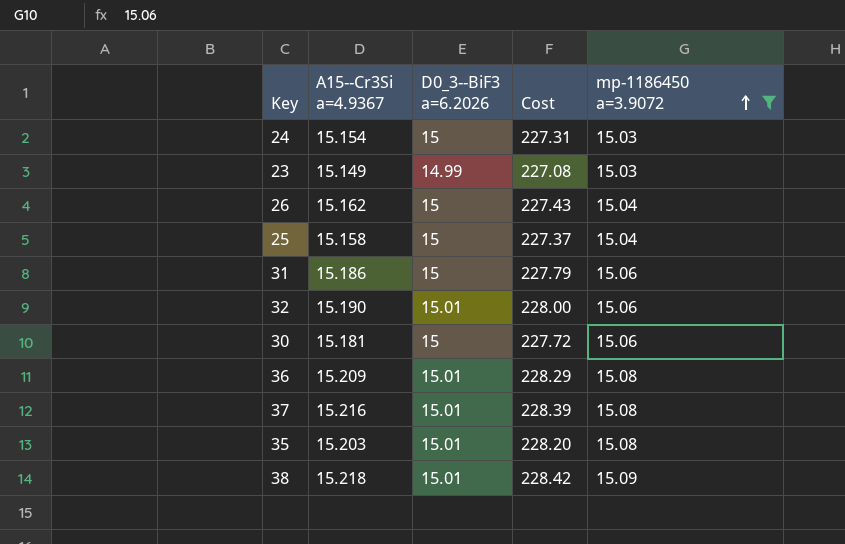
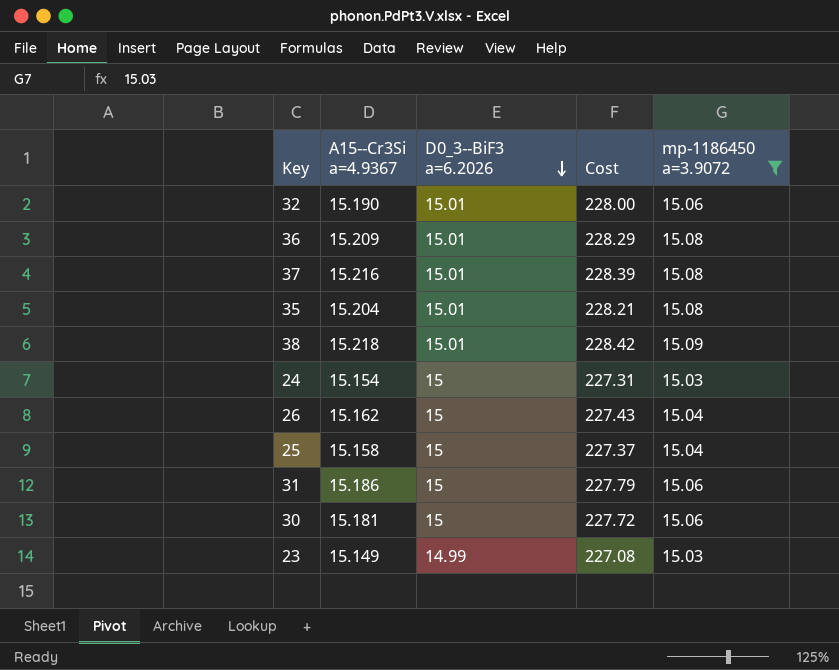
row order: mp-1186450 a=3.9072 ascending -> D0_3--BiF3 a=6.2026 descending
35 | A15--Cr3Si a=4.9367: 15.203 -> 15.204
35 | Cost: 228.20 -> 228.21

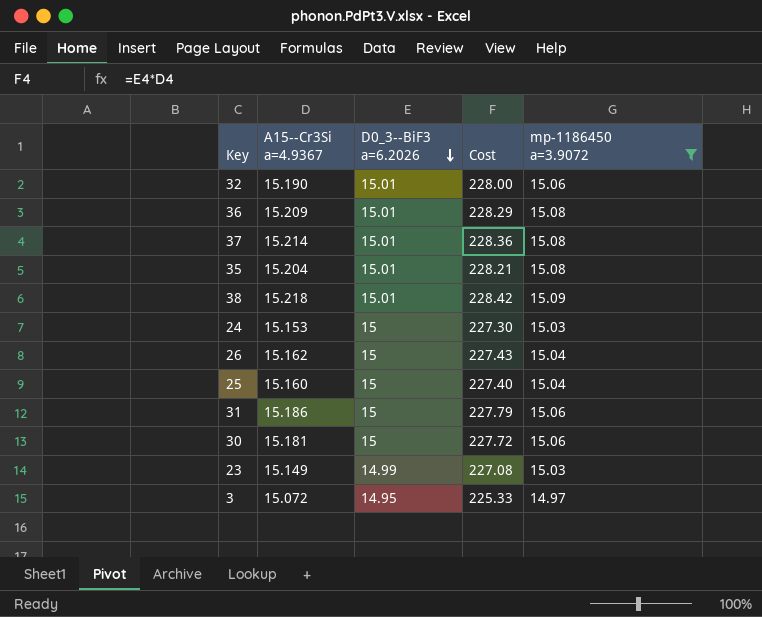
37 | A15--Cr3Si a=4.9367: 15.216 -> 15.214
37 | Cost: 228.39 -> 228.36
24 | A15--Cr3Si a=4.9367: 15.154 -> 15.153
24 | Cost: 227.31 -> 227.30
25 | A15--Cr3Si a=4.9367: 15.158 -> 15.160
25 | Cost: 227.37 -> 227.40
row 3: none -> 15.072 | 14.95 | 225.33 | 14.97

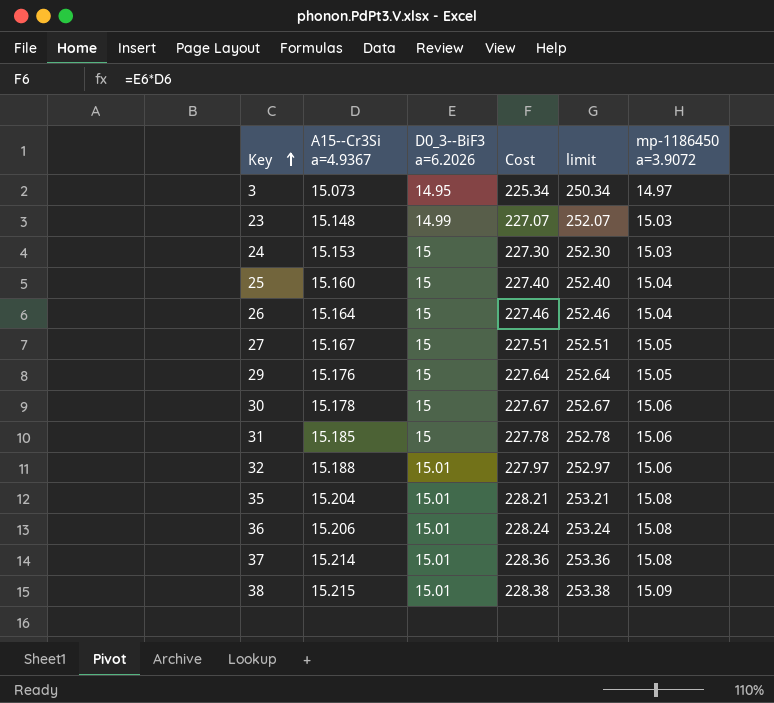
filter: mp-1186450 a=3.9072 != 15.05 -> none
row order: D0_3--BiF3 a=6.2026 descending -> Key ascending
column limit | formula: none -> [Cost] + 25
3 | A15--Cr3Si a=4.9367: 15.072 -> 15.073
3 | Cost: 225.33 -> 225.34
23 | A15--Cr3Si a=4.9367: 15.149 -> 15.148
23 | Cost: 227.08 -> 227.07
26 | A15--Cr3Si a=4.9367: 15.162 -> 15.164
26 | Cost: 227.43 -> 227.46
30 | A15--Cr3Si a=4.9367: 15.181 -> 15.178
30 | Cost: 227.72 -> 227.67
31 | A15--Cr3Si a=4.9367: 15.186 -> 15.185
31 | Cost: 227.79 -> 227.78
32 | A15--Cr3Si a=4.9367: 15.190 -> 15.188
32 | Cost: 228.00 -> 227.97
36 | A15--Cr3Si a=4.9367: 15.209 -> 15.206
36 | Cost: 228.29 -> 228.24
38 | A15--Cr3Si a=4.9367: 15.218 -> 15.215
38 | Cost: 228.42 -> 228.38

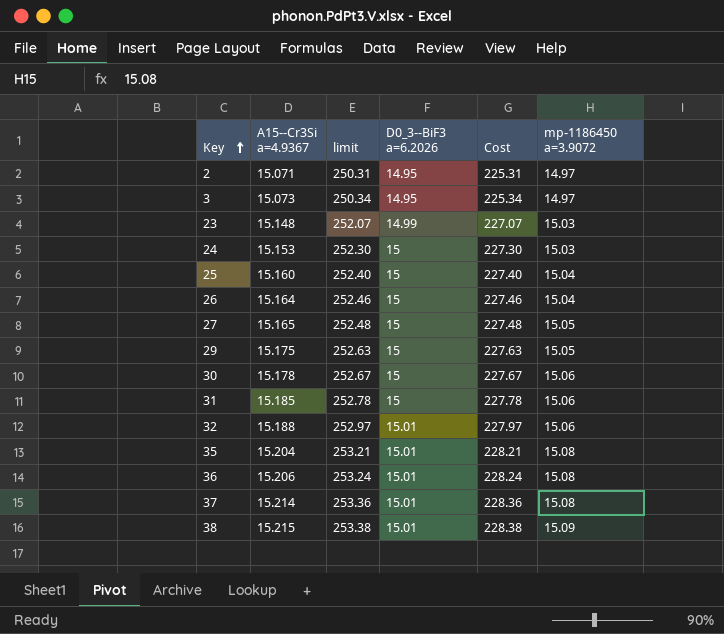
column limit | position: 5 -> 3
row 2: none -> 15.071 | 250.31 | 14.95 | 225.31 | 14.97
27 | A15--Cr3Si a=4.9367: 15.167 -> 15.165
27 | limit: 252.51 -> 252.48
27 | Cost: 227.51 -> 227.48
29 | A15--Cr3Si a=4.9367: 15.176 -> 15.175
29 | limit: 252.64 -> 252.63
29 | Cost: 227.64 -> 227.63

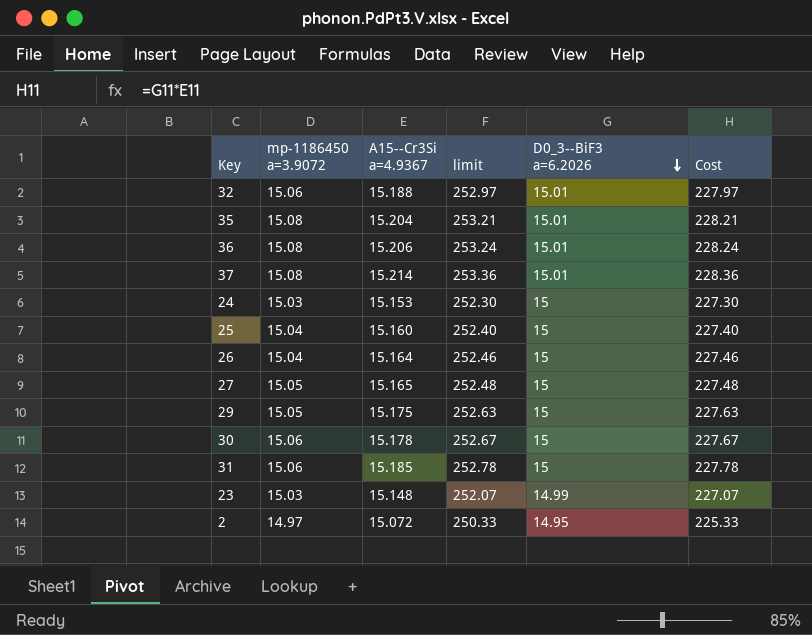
row order: Key ascending -> D0_3--BiF3 a=6.2026 descending
column mp-1186450 a=3.9072 | position: 6 -> 2
row 3: 15.073 | 250.34 | 14.95 | 225.34 | 14.97 -> none
row 38: 15.215 | 253.38 | 15.01 | 228.38 | 15.09 -> none
2 | A15--Cr3Si a=4.9367: 15.071 -> 15.072
2 | limit: 250.31 -> 250.33
2 | Cost: 225.31 -> 225.33

